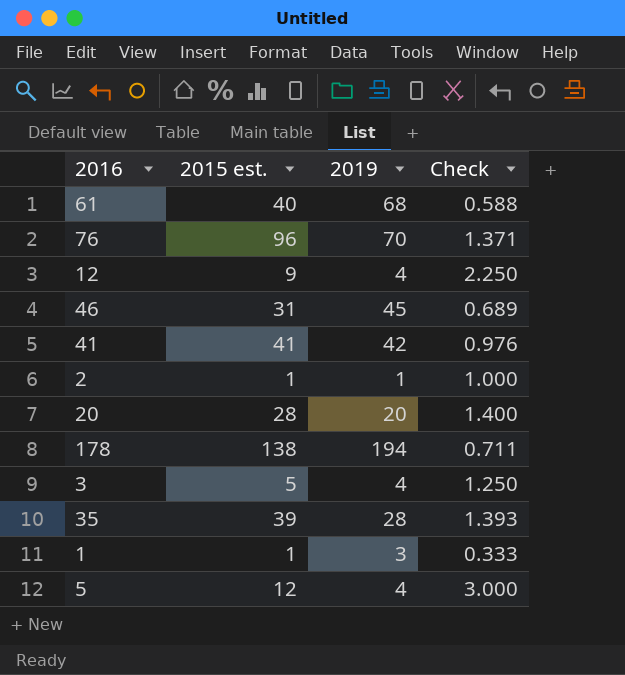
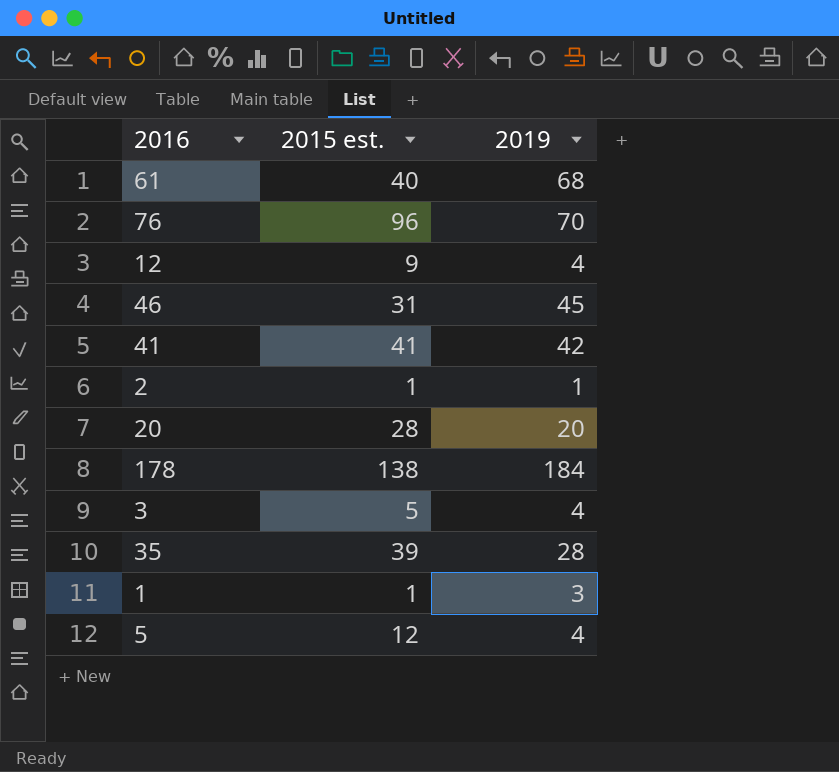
column Check | formula: [2015 est.] / [2019] -> none
178 | 2019: 194 -> 184

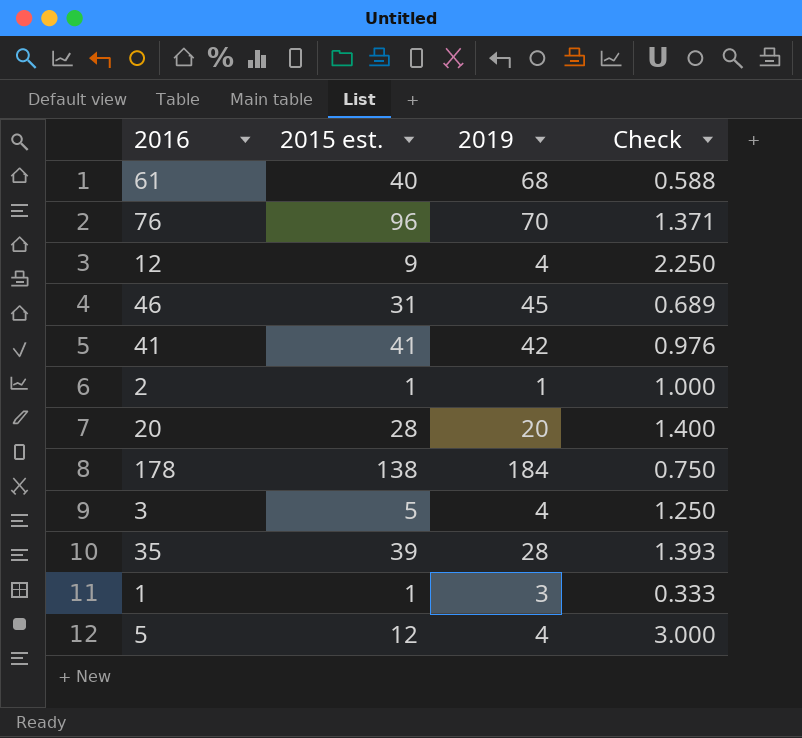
column Check | formula: none -> [2015 est.] / [2019]

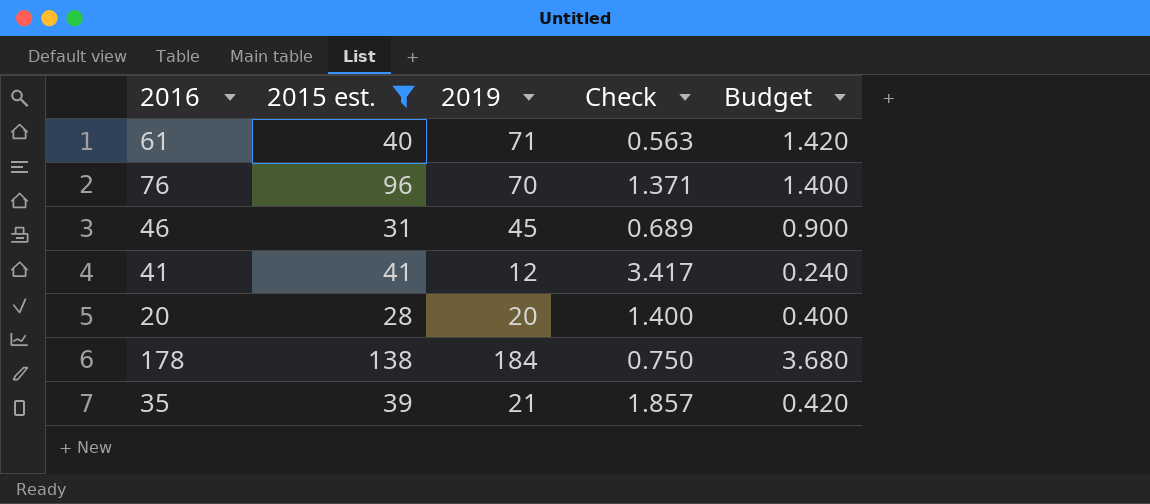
filter: none -> 2015 est. >= 28
column Budget | formula: none -> [2019] * 0.02
61 | 2019: 68 -> 71
61 | Check: 0.588 -> 0.563
41 | 2019: 42 -> 12
41 | Check: 0.976 -> 3.417
35 | 2019: 28 -> 21
35 | Check: 1.393 -> 1.857

